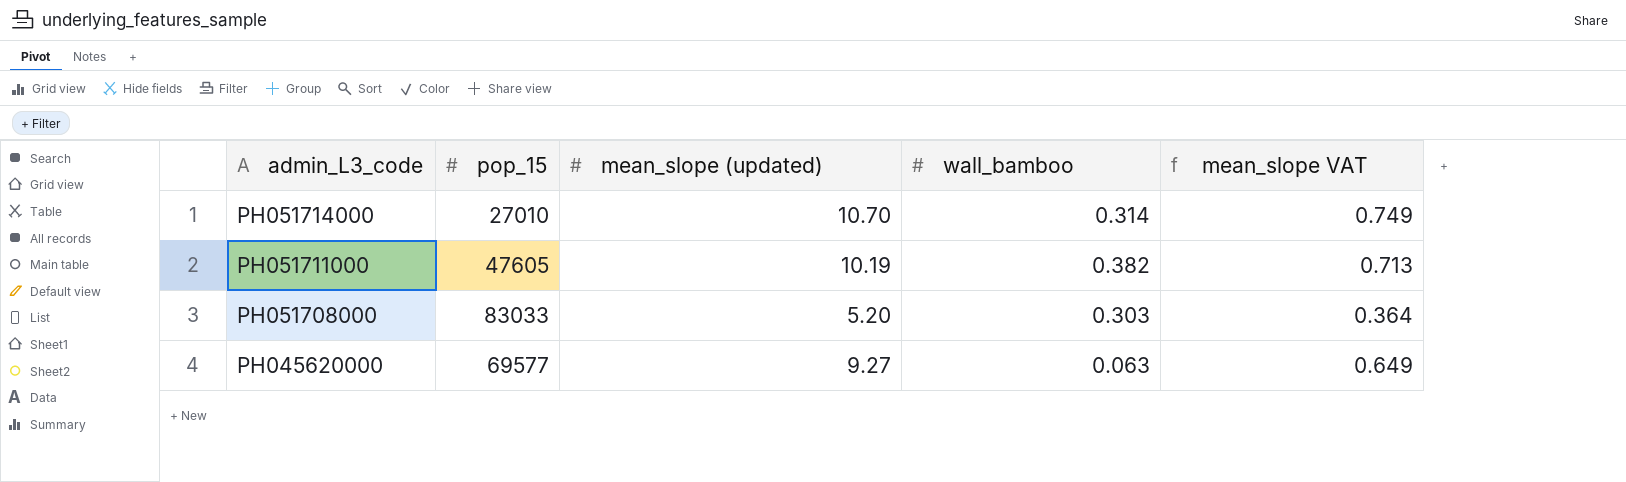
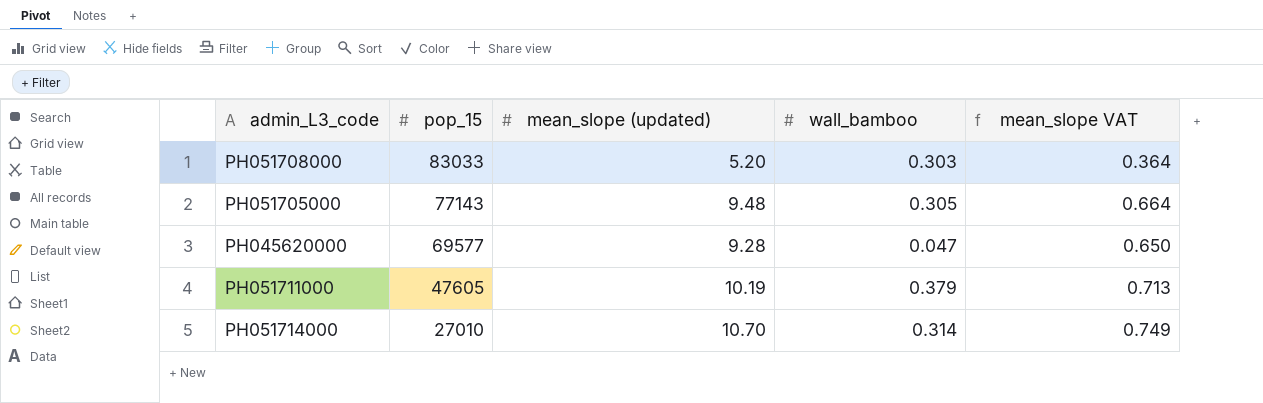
row order: admin_L3_code descending -> pop_15 descending
row PH051705000: none -> 77143 | 9.48 | 0.305 | 0.664
PH045620000 | mean_slope (updated): 9.27 -> 9.28
PH045620000 | wall_bamboo: 0.063 -> 0.047
PH045620000 | mean_slope VAT: 0.649 -> 0.650
PH051711000 | wall_bamboo: 0.382 -> 0.379

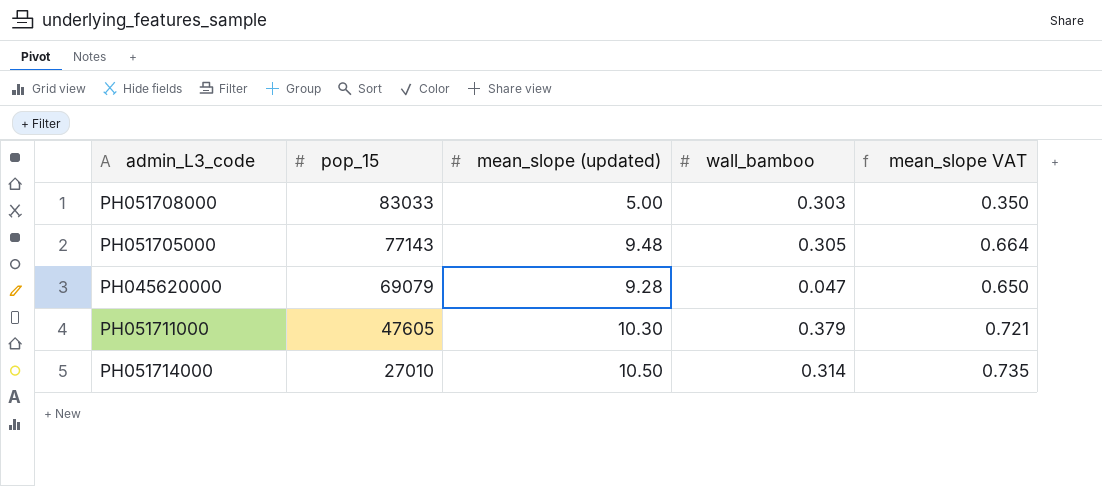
PH051708000 | mean_slope (updated): 5.20 -> 5.00
PH051708000 | mean_slope VAT: 0.364 -> 0.350
PH045620000 | pop_15: 69577 -> 69079
PH051711000 | mean_slope (updated): 10.19 -> 10.30
PH051711000 | mean_slope VAT: 0.713 -> 0.721
PH051714000 | mean_slope (updated): 10.70 -> 10.50
PH051714000 | mean_slope VAT: 0.749 -> 0.735

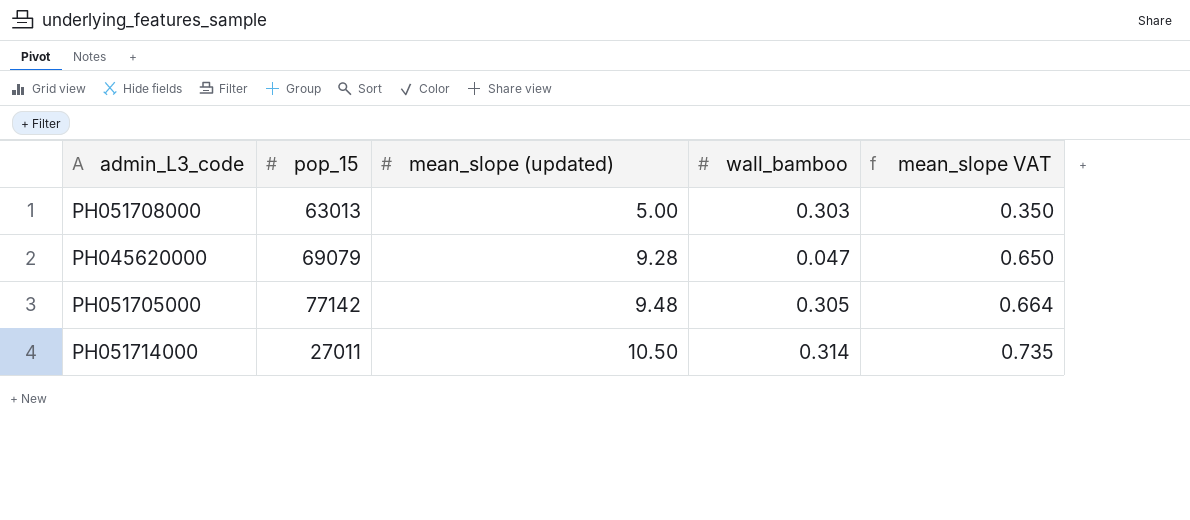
row order: pop_15 descending -> mean_slope (updated) ascending
row PH051711000: 47605 | 10.30 | 0.379 | 0.721 -> none
PH051708000 | pop_15: 83033 -> 63013
PH051705000 | pop_15: 77143 -> 77142
PH051714000 | pop_15: 27010 -> 27011

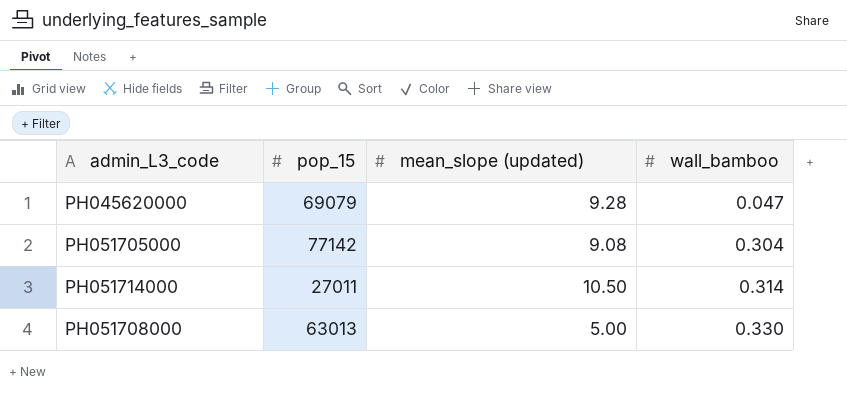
row order: mean_slope (updated) ascending -> wall_bamboo ascending
column mean_slope VAT | formula: [mean_slope (updated)] * 0.07 -> none
PH051705000 | mean_slope (updated): 9.48 -> 9.08
PH051705000 | wall_bamboo: 0.305 -> 0.304
PH051708000 | wall_bamboo: 0.303 -> 0.330

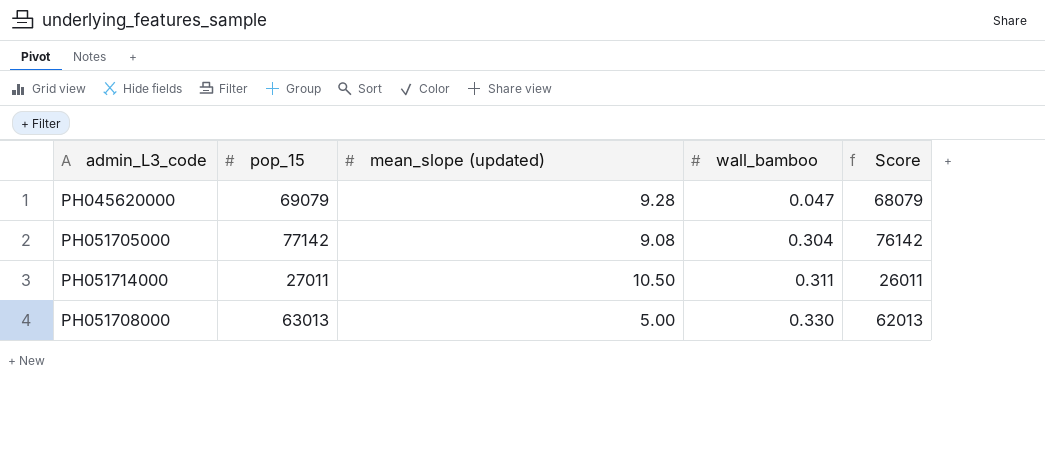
column Score | formula: none -> [pop_15] - 1000
PH051714000 | wall_bamboo: 0.314 -> 0.311

